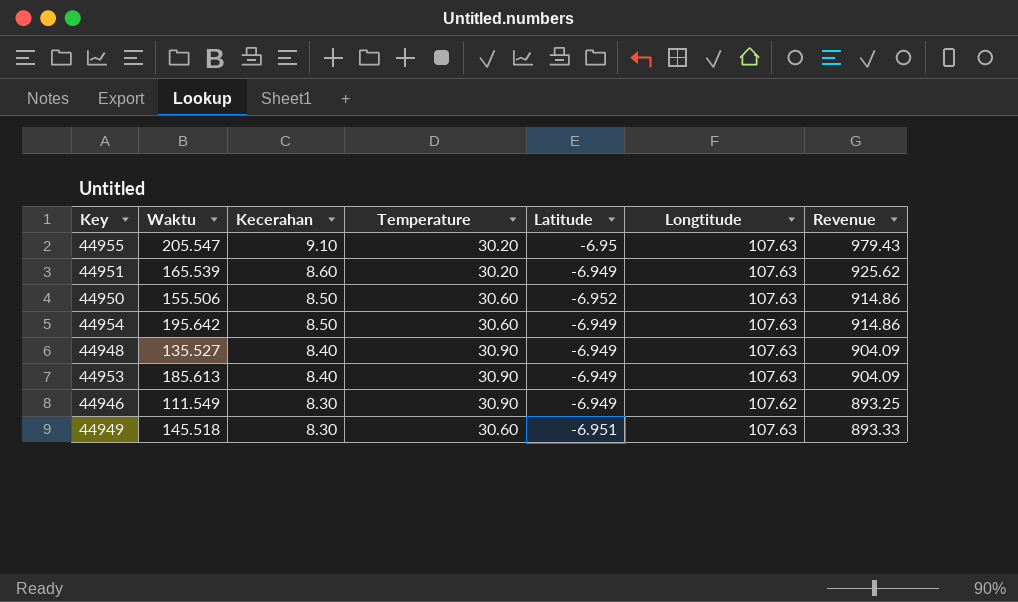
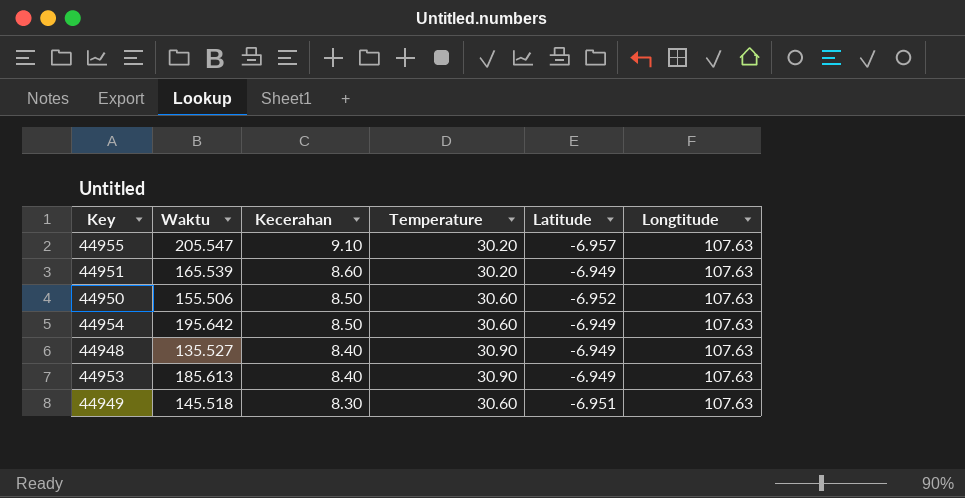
column Revenue | formula: [Kecerahan] * [Longtitude] -> none
row 44946: 111.549 | 8.30 | 30.90 | -6.949 | 107.62 | 893.25 -> none
44955 | Latitude: -6.95 -> -6.957

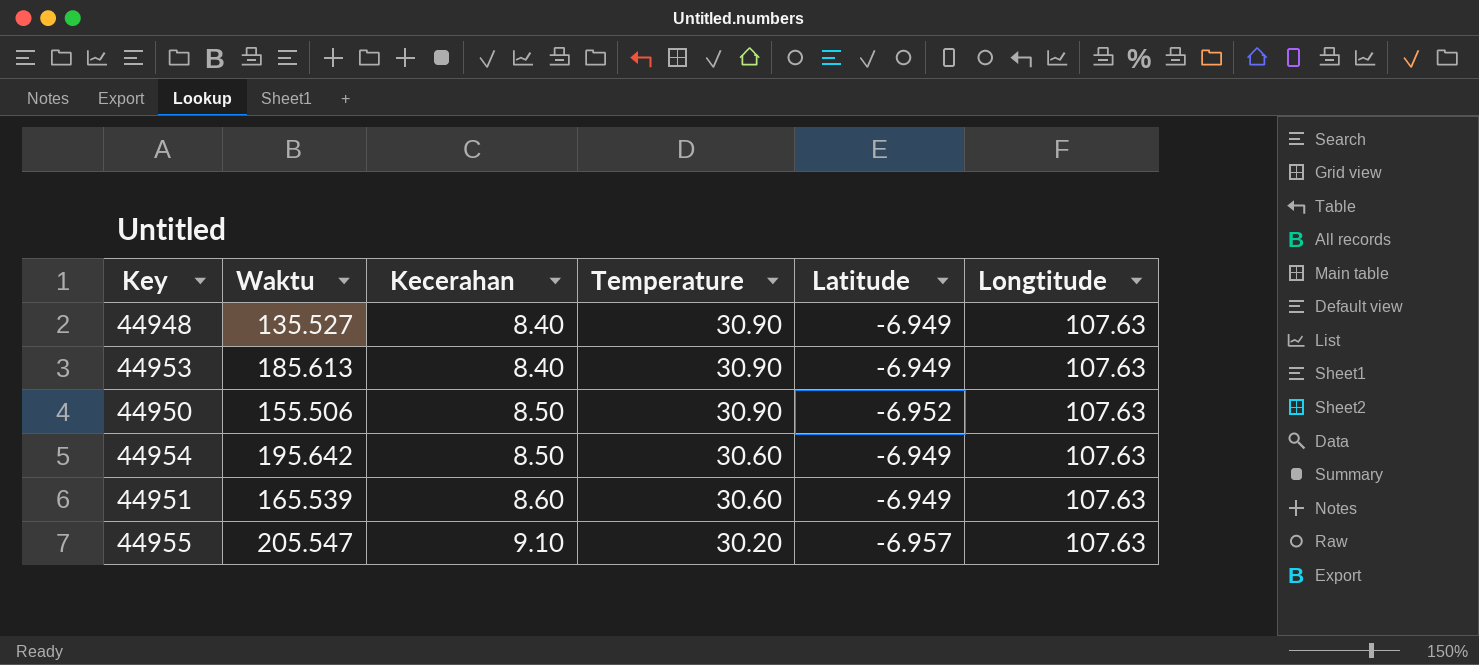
row order: Kecerahan descending -> Kecerahan ascending
row 44949: 145.518 | 8.30 | 30.60 | -6.951 | 107.63 -> none
44950 | Temperature: 30.60 -> 30.90
44951 | Temperature: 30.20 -> 30.60

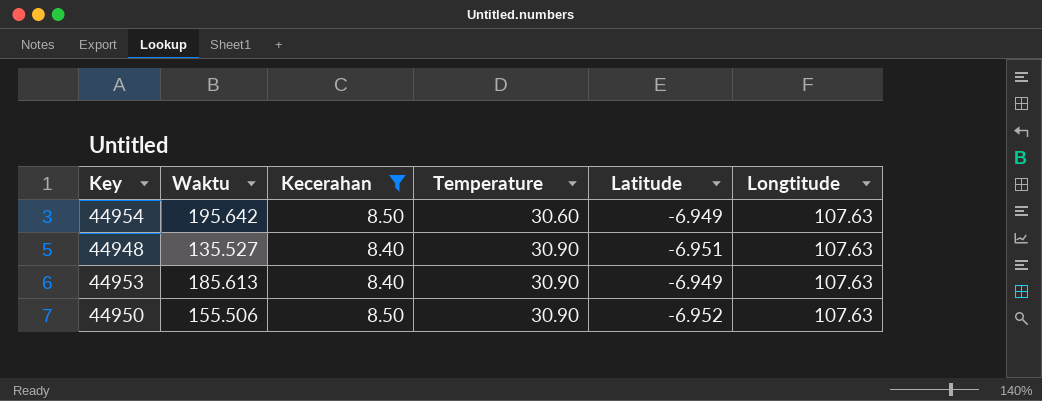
filter: none -> Kecerahan <= 8.50
row order: Kecerahan ascending -> Temperature ascending
44948 | Latitude: -6.949 -> -6.951

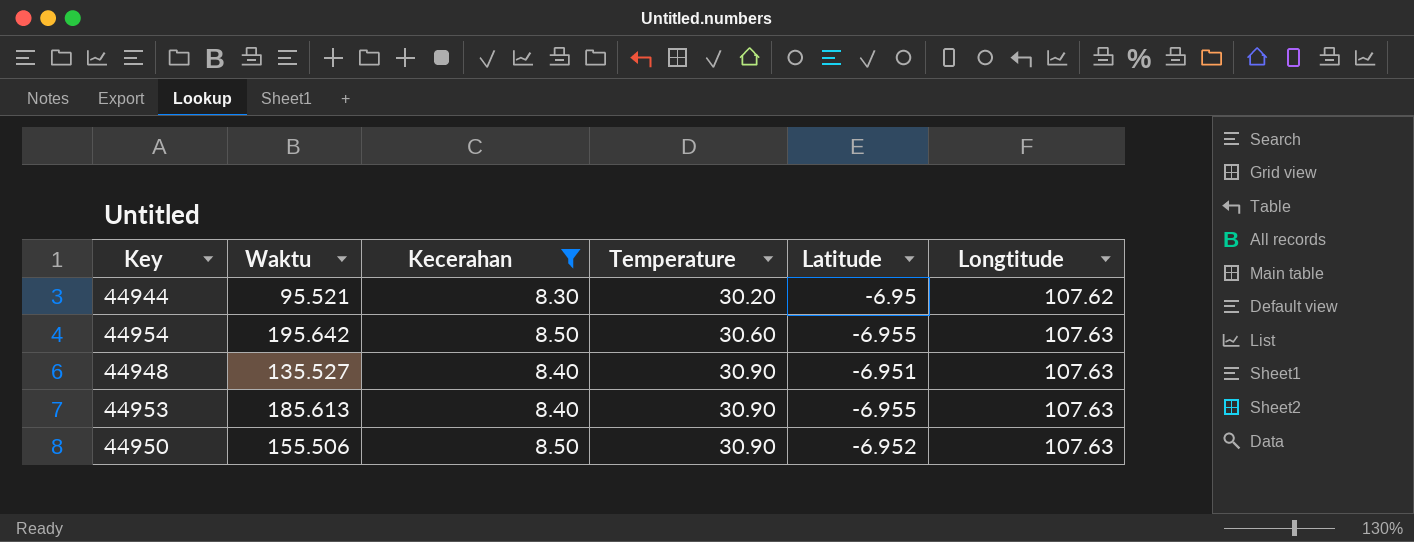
row 44944: none -> 95.521 | 8.30 | 30.20 | -6.95 | 107.62
44954 | Latitude: -6.949 -> -6.955
44953 | Latitude: -6.949 -> -6.955

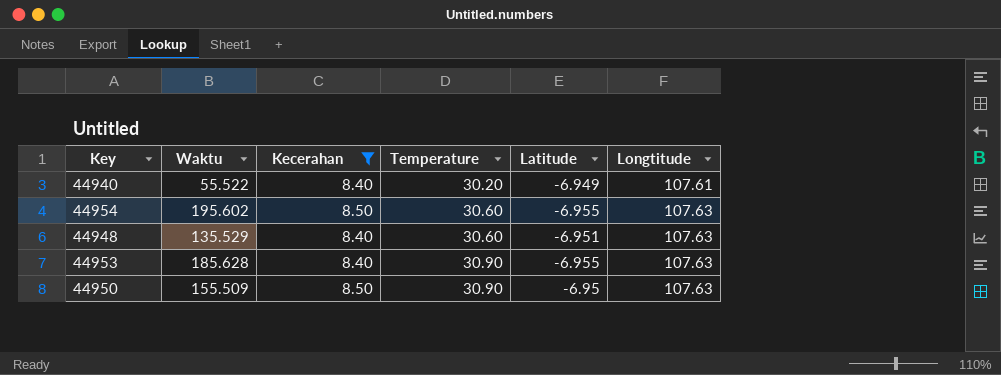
row 44944: 95.521 | 8.30 | 30.20 | -6.95 | 107.62 -> none
row 44940: none -> 55.522 | 8.40 | 30.20 | -6.949 | 107.61
44954 | Waktu: 195.642 -> 195.602
44948 | Waktu: 135.527 -> 135.529
44948 | Temperature: 30.90 -> 30.60
44953 | Waktu: 185.613 -> 185.628
44950 | Waktu: 155.506 -> 155.509
44950 | Latitude: -6.952 -> -6.95

